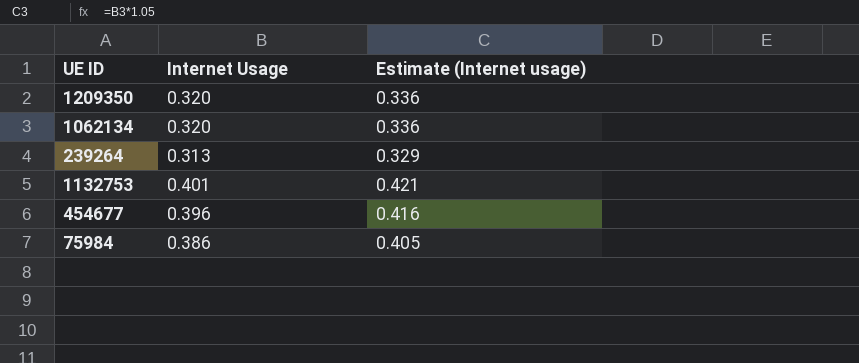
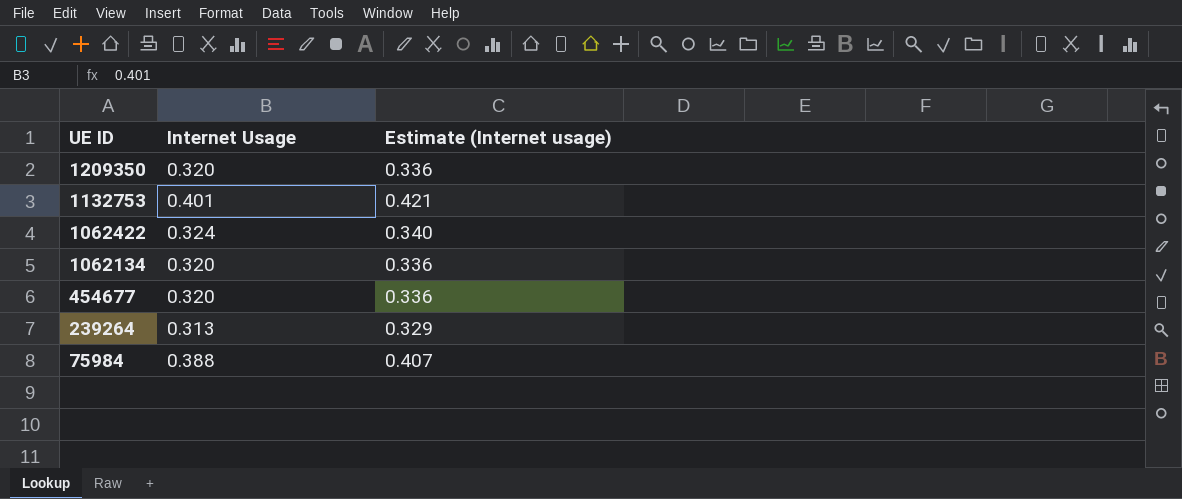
row order: none -> UE ID descending
row 1062422: none -> 0.324 | 0.340
454677 | Internet Usage: 0.396 -> 0.320
454677 | Estimate (Internet usage): 0.416 -> 0.336
75984 | Internet Usage: 0.386 -> 0.388
75984 | Estimate (Internet usage): 0.405 -> 0.407

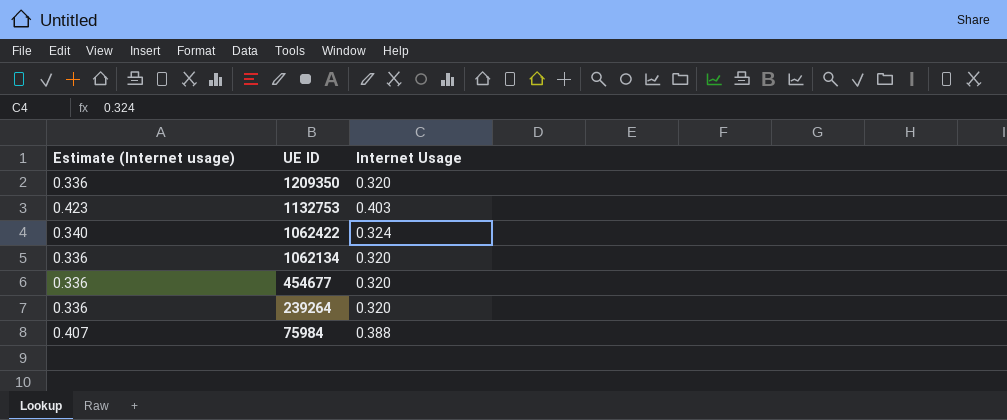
column Estimate (Internet usage) | position: 3 -> 1
1132753 | Estimate (Internet usage): 0.421 -> 0.423
1132753 | Internet Usage: 0.401 -> 0.403
239264 | Estimate (Internet usage): 0.329 -> 0.336
239264 | Internet Usage: 0.313 -> 0.320

